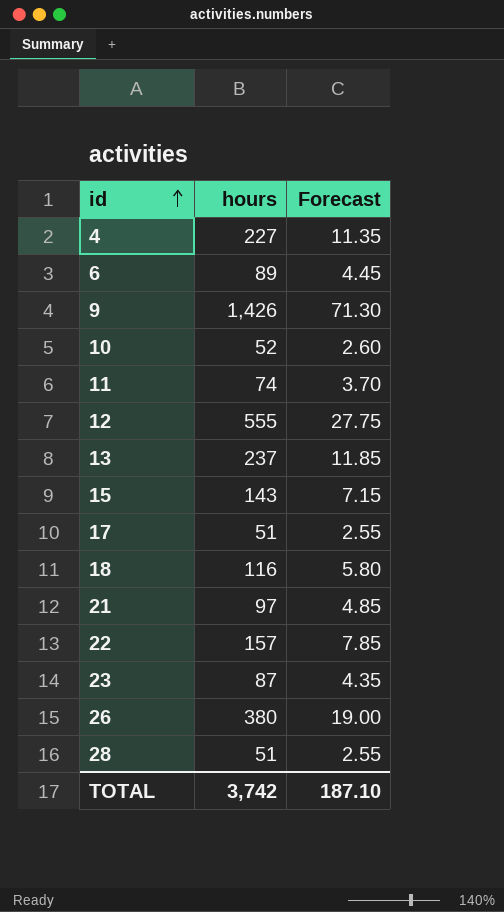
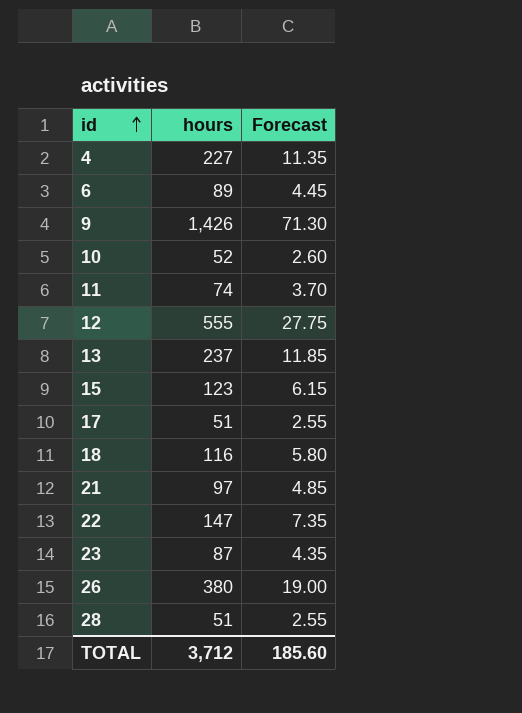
15 | hours: 143 -> 123
15 | Forecast: 7.15 -> 6.15
22 | hours: 157 -> 147
22 | Forecast: 7.85 -> 7.35
TOTAL | hours: 3,742 -> 3,712
TOTAL | Forecast: 187.10 -> 185.60

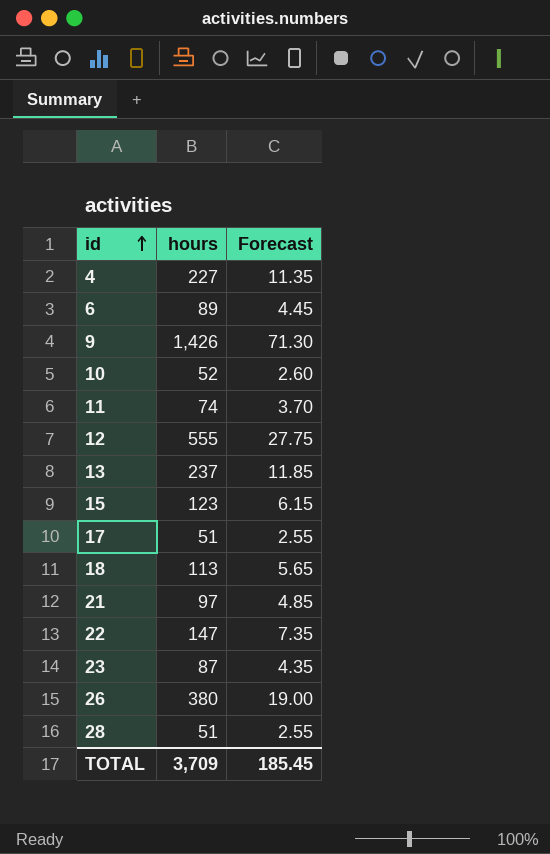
18 | hours: 116 -> 113
18 | Forecast: 5.80 -> 5.65
TOTAL | hours: 3,712 -> 3,709
TOTAL | Forecast: 185.60 -> 185.45

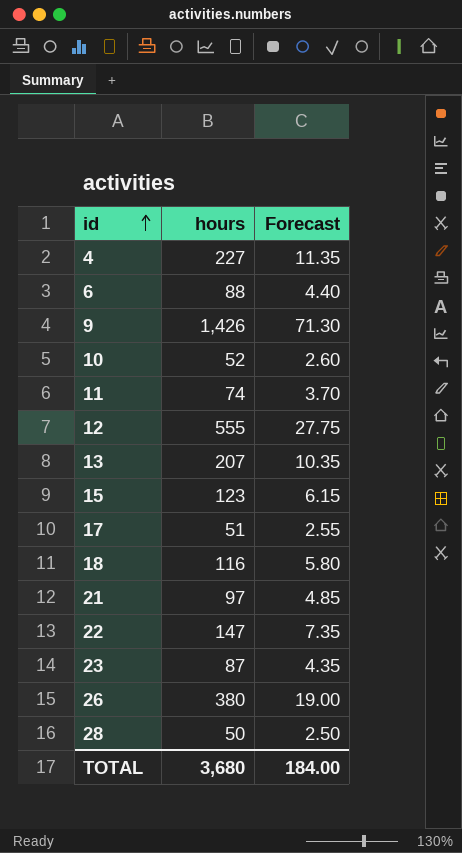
6 | hours: 89 -> 88
6 | Forecast: 4.45 -> 4.40
13 | hours: 237 -> 207
13 | Forecast: 11.85 -> 10.35
18 | hours: 113 -> 116
18 | Forecast: 5.65 -> 5.80
28 | hours: 51 -> 50
28 | Forecast: 2.55 -> 2.50
TOTAL | hours: 3,709 -> 3,680
TOTAL | Forecast: 185.45 -> 184.00

